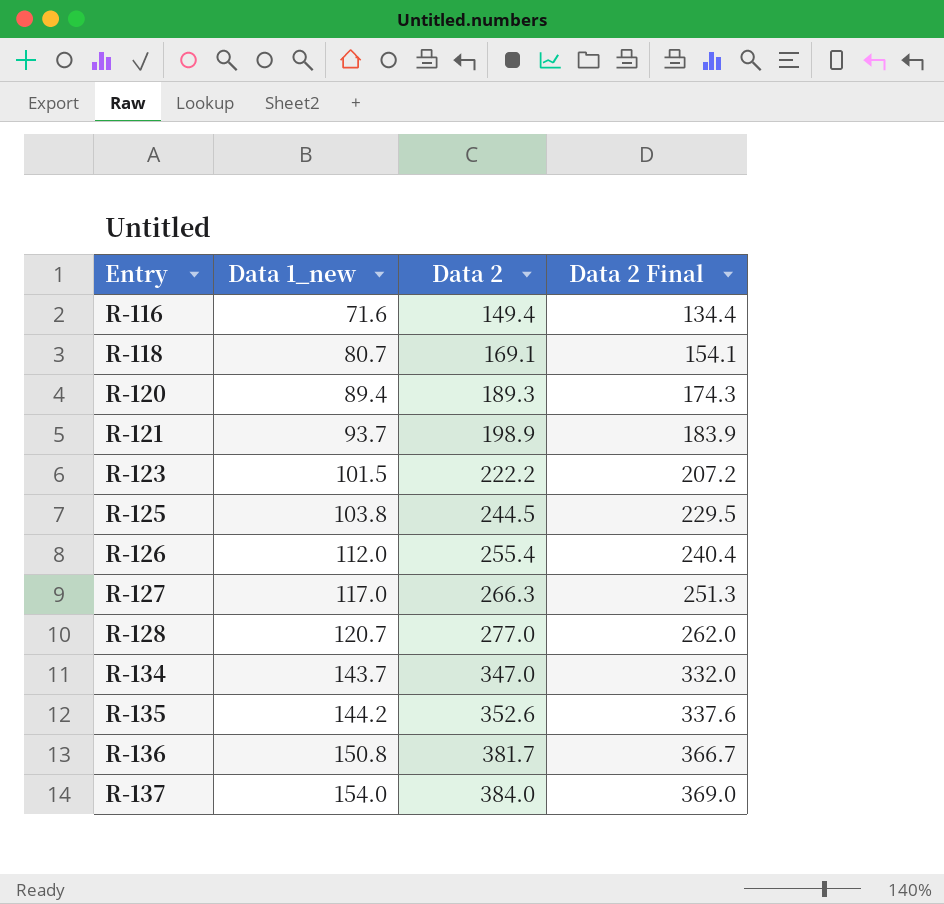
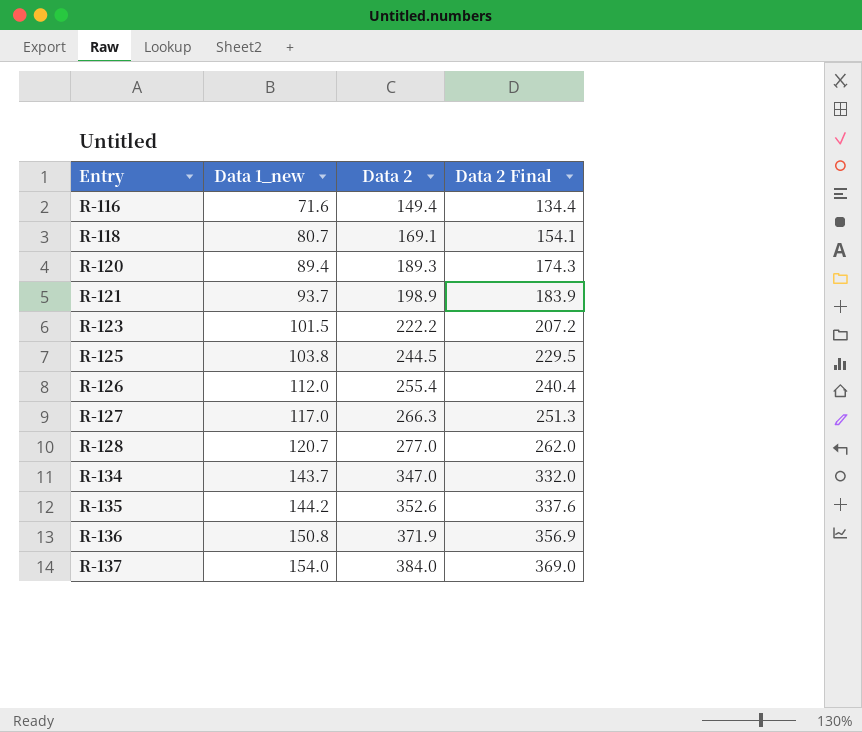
R-136 | Data 2: 381.7 -> 371.9
R-136 | Data 2 Final: 366.7 -> 356.9

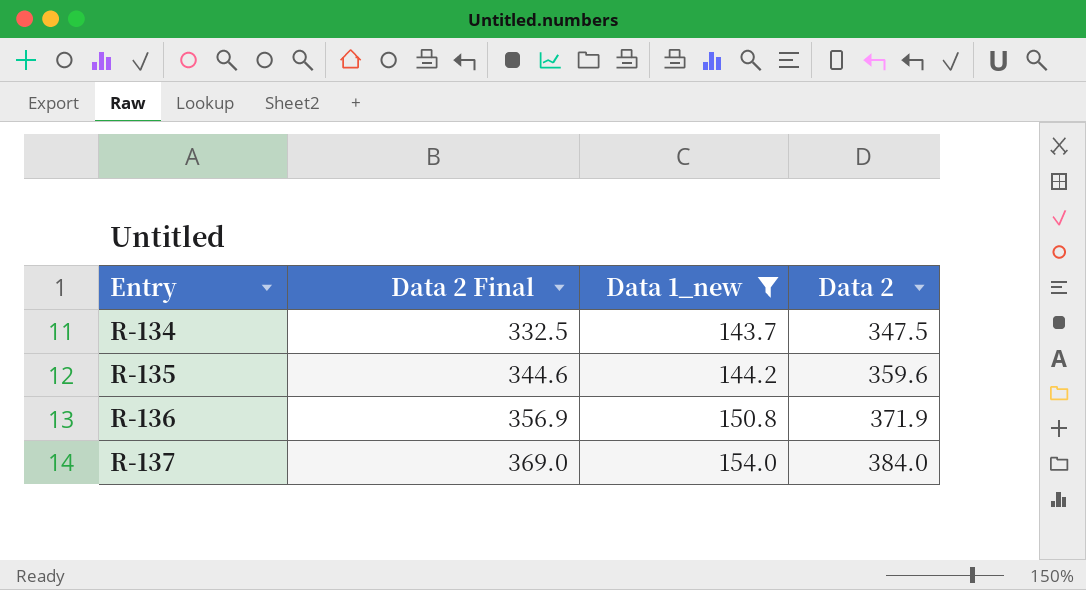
filter: none -> Data 1_new >= 143.7
column Data 2 Final | position: 4 -> 2
R-134 | Data 2 Final: 332.0 -> 332.5
R-134 | Data 2: 347.0 -> 347.5
R-135 | Data 2 Final: 337.6 -> 344.6
R-135 | Data 2: 352.6 -> 359.6

